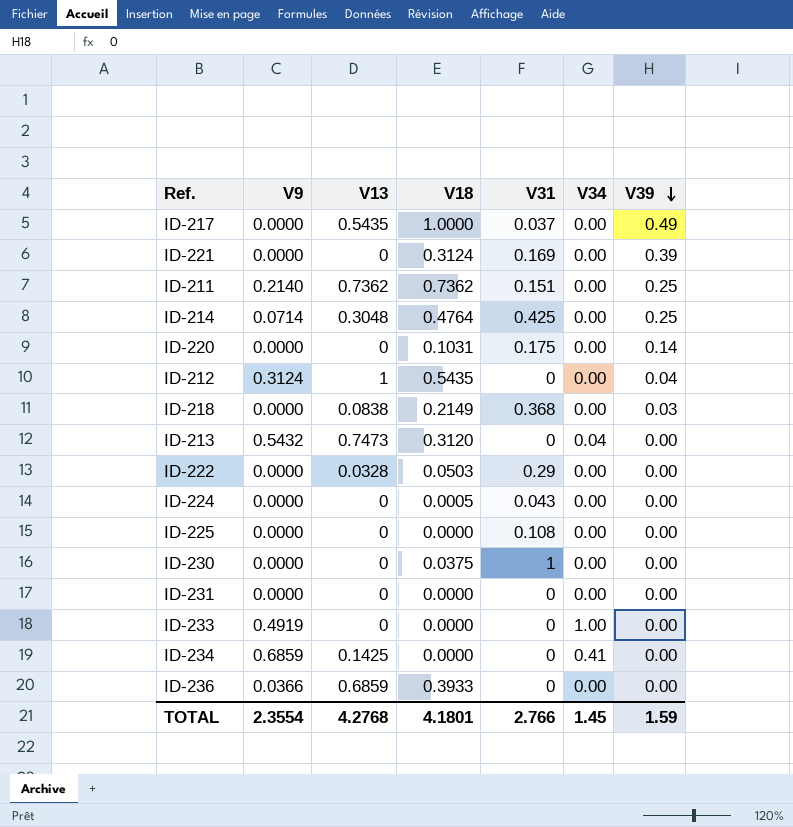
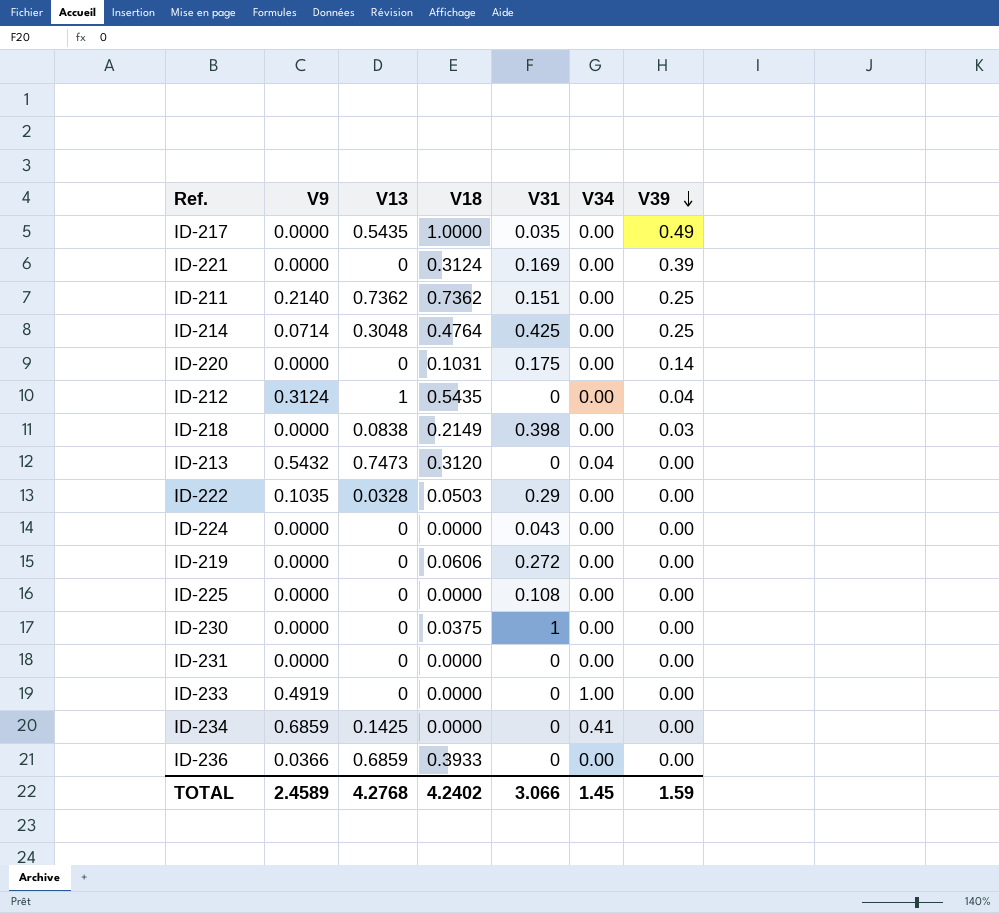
ID-217 | V31: 0.037 -> 0.035
ID-218 | V31: 0.368 -> 0.398
ID-222 | V9: 0.0000 -> 0.1035
ID-224 | V18: 0.0005 -> 0.0000
row ID-219: none -> 0.0000 | 0 | 0.0606 | 0.272 | 0.00 | 0.00
TOTAL | V9: 2.3554 -> 2.4589
TOTAL | V18: 4.1801 -> 4.2402
TOTAL | V31: 2.766 -> 3.066

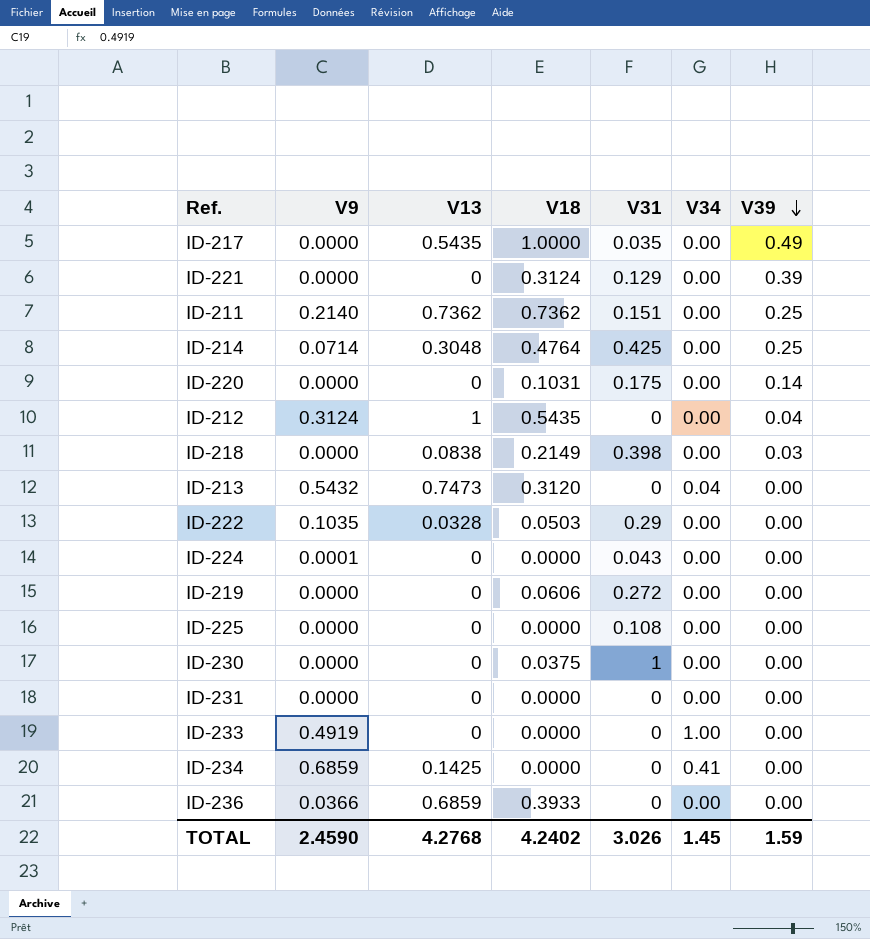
ID-221 | V31: 0.169 -> 0.129
ID-224 | V9: 0.0000 -> 0.0001
TOTAL | V9: 2.4589 -> 2.4590
TOTAL | V31: 3.066 -> 3.026

